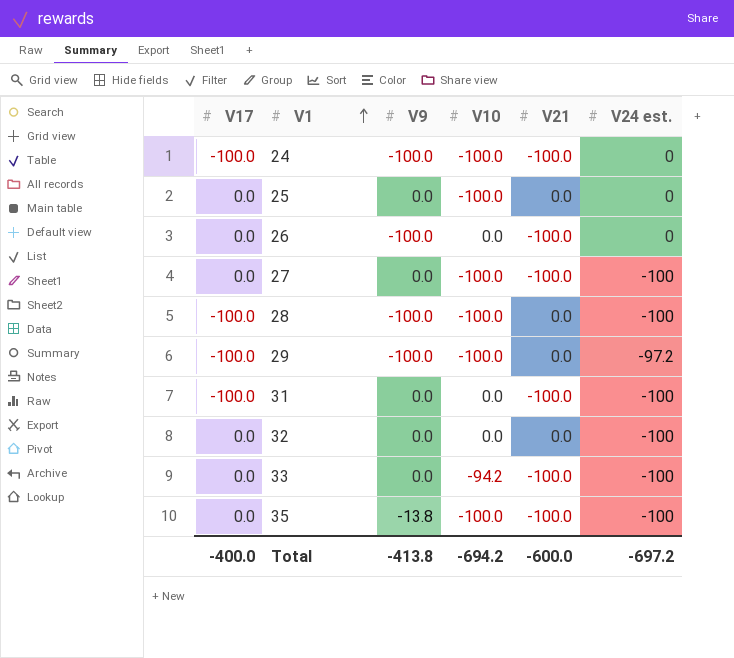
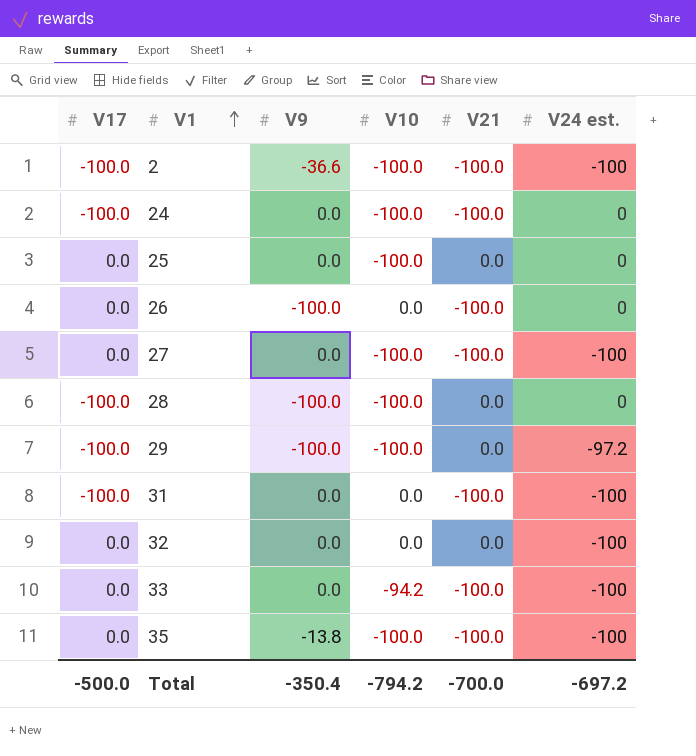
row 2: none -> -100.0 | -36.6 | -100.0 | -100.0 | -100
24 | V9: -100.0 -> 0.0
28 | V24 est.: -100 -> 0
Total | V17: -400.0 -> -500.0
Total | V9: -413.8 -> -350.4
Total | V10: -694.2 -> -794.2
Total | V21: -600.0 -> -700.0

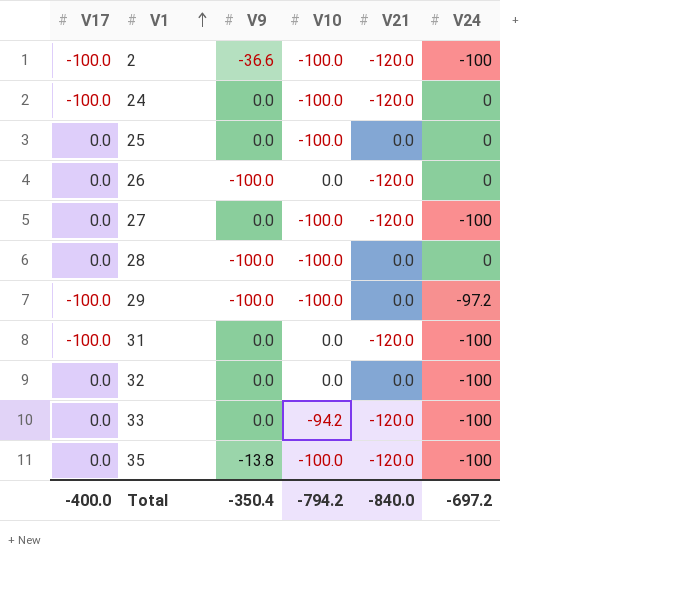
column name: V24 est. -> V24
2 | V21: -100.0 -> -120.0
24 | V21: -100.0 -> -120.0
26 | V21: -100.0 -> -120.0
27 | V21: -100.0 -> -120.0
28 | V17: -100.0 -> 0.0
31 | V21: -100.0 -> -120.0
33 | V21: -100.0 -> -120.0
35 | V21: -100.0 -> -120.0
Total | V17: -500.0 -> -400.0
Total | V21: -700.0 -> -840.0

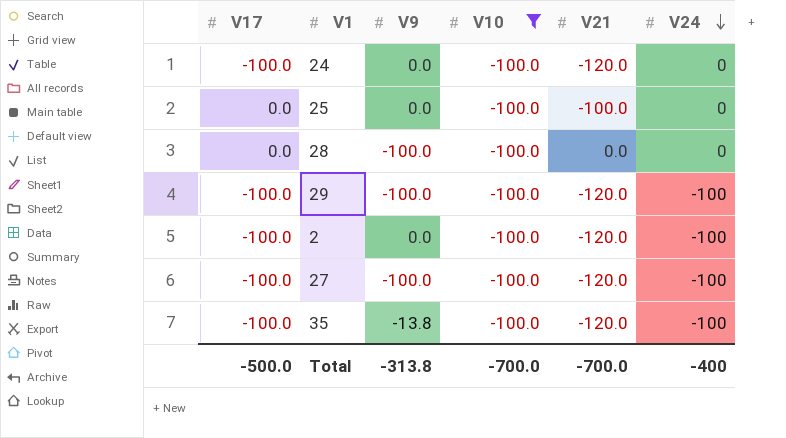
filter: none -> V10 = -100.0
row order: V1 ascending -> V24 descending
25 | V21: 0.0 -> -100.0
29 | V21: 0.0 -> -120.0
29 | V24: -97.2 -> -100
2 | V9: -36.6 -> 0.0
27 | V17: 0.0 -> -100.0
27 | V9: 0.0 -> -100.0
35 | V17: 0.0 -> -100.0
Total | V17: -400.0 -> -500.0
Total | V9: -350.4 -> -313.8
Total | V10: -794.2 -> -700.0
Total | V21: -840.0 -> -700.0
Total | V24: -697.2 -> -400

